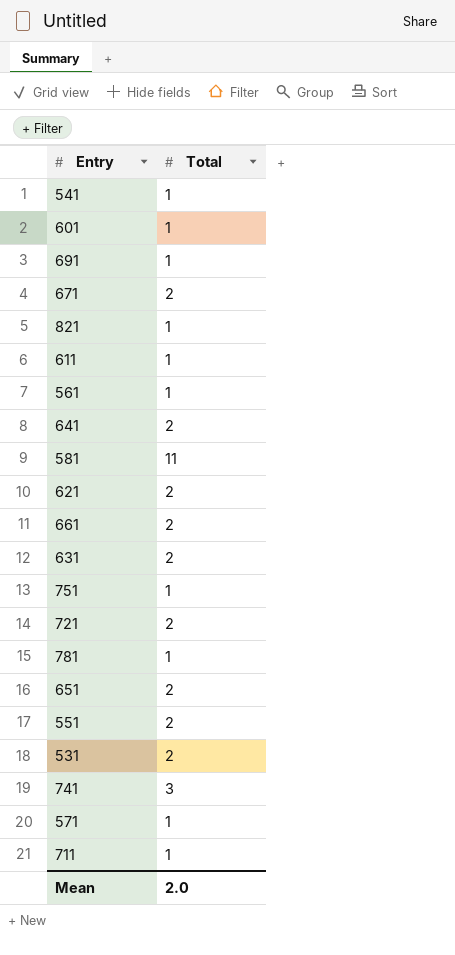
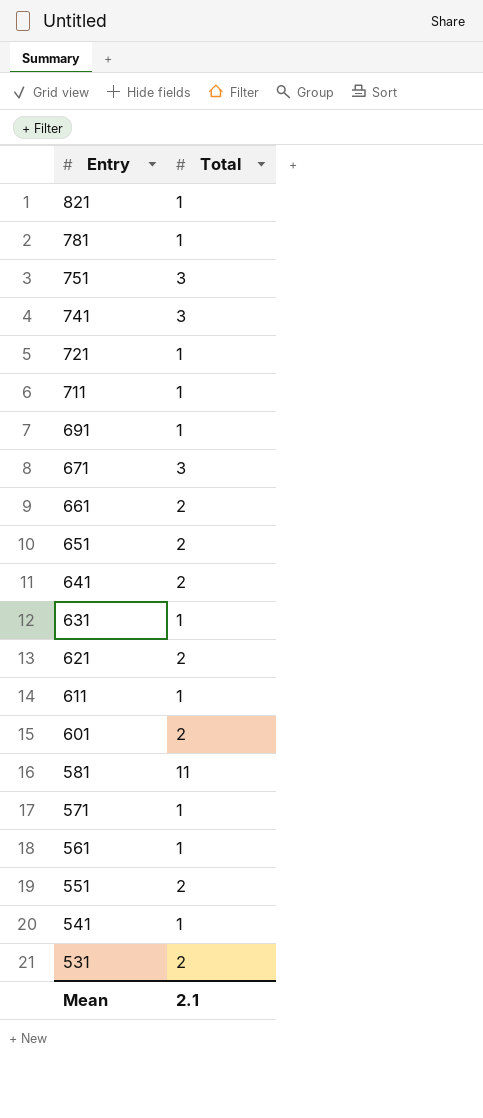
row order: none -> Entry descending
751 | Total: 1 -> 3
721 | Total: 2 -> 1
671 | Total: 2 -> 3
631 | Total: 2 -> 1
601 | Total: 1 -> 2
Mean | Total: 2.0 -> 2.1

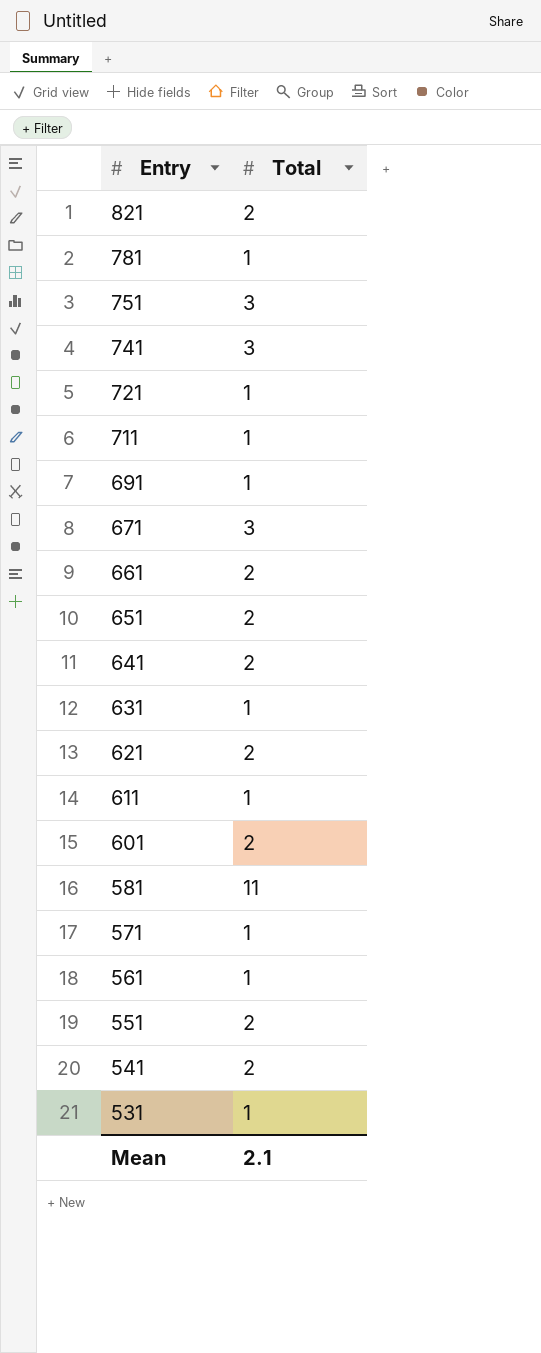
821 | Total: 1 -> 2
541 | Total: 1 -> 2
531 | Total: 2 -> 1

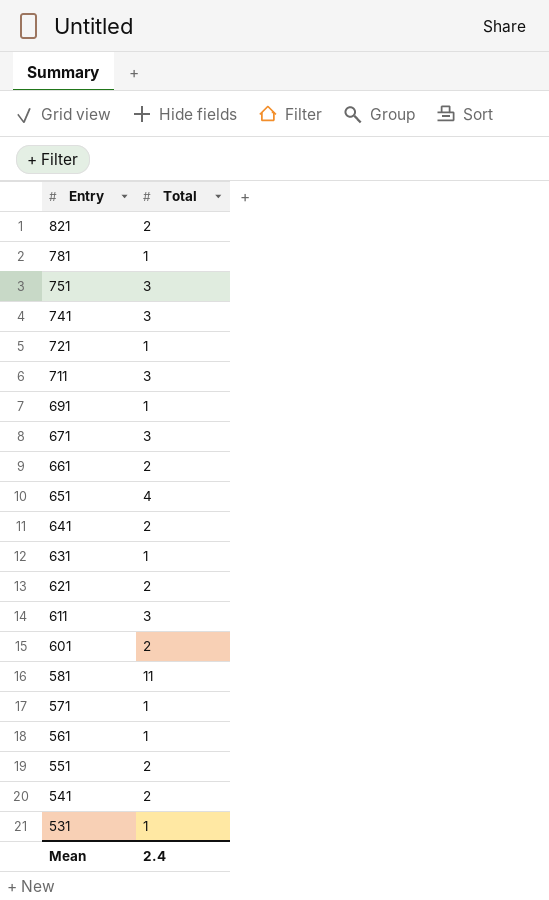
711 | Total: 1 -> 3
651 | Total: 2 -> 4
611 | Total: 1 -> 3
Mean | Total: 2.1 -> 2.4

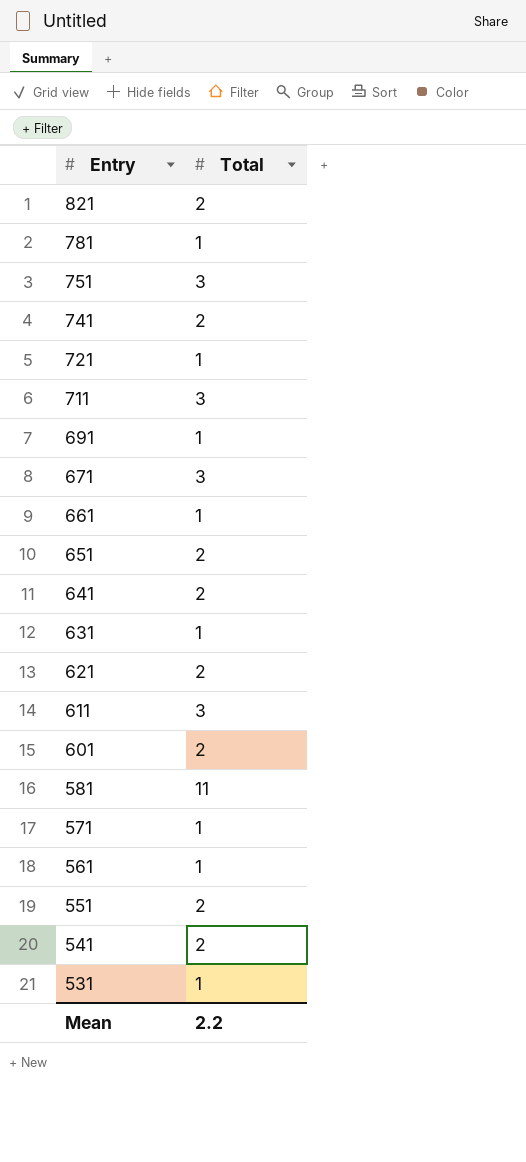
741 | Total: 3 -> 2
661 | Total: 2 -> 1
651 | Total: 4 -> 2
Mean | Total: 2.4 -> 2.2

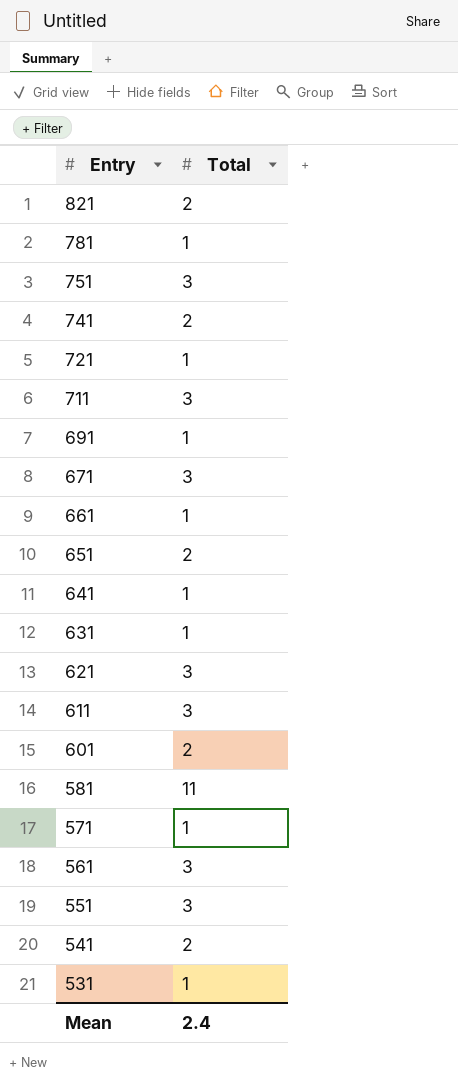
641 | Total: 2 -> 1
621 | Total: 2 -> 3
561 | Total: 1 -> 3
551 | Total: 2 -> 3
Mean | Total: 2.2 -> 2.4

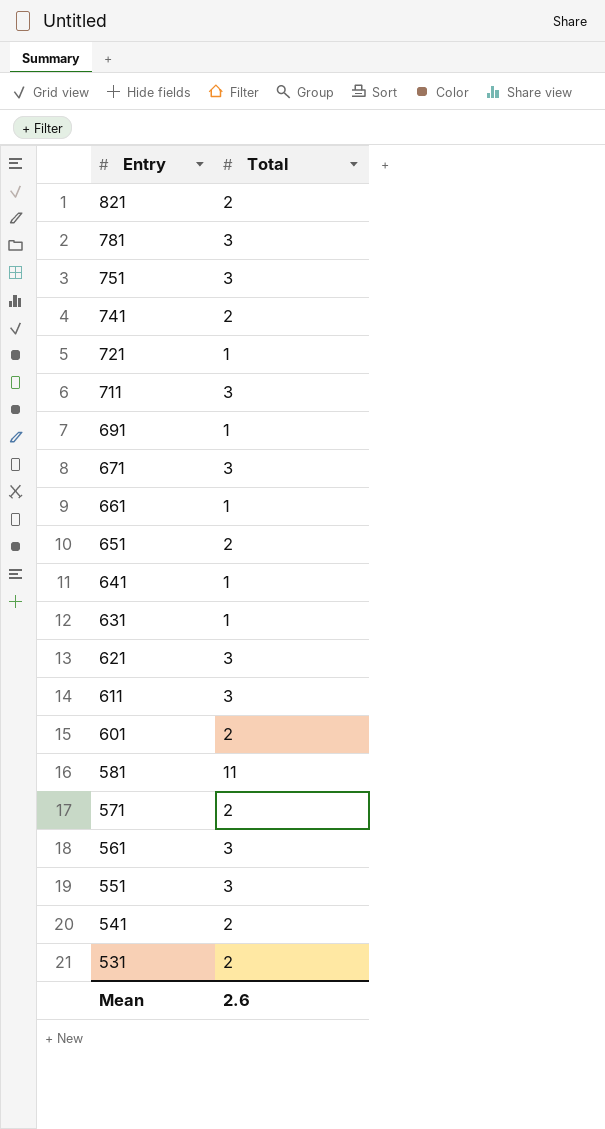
781 | Total: 1 -> 3
571 | Total: 1 -> 2
531 | Total: 1 -> 2
Mean | Total: 2.4 -> 2.6

